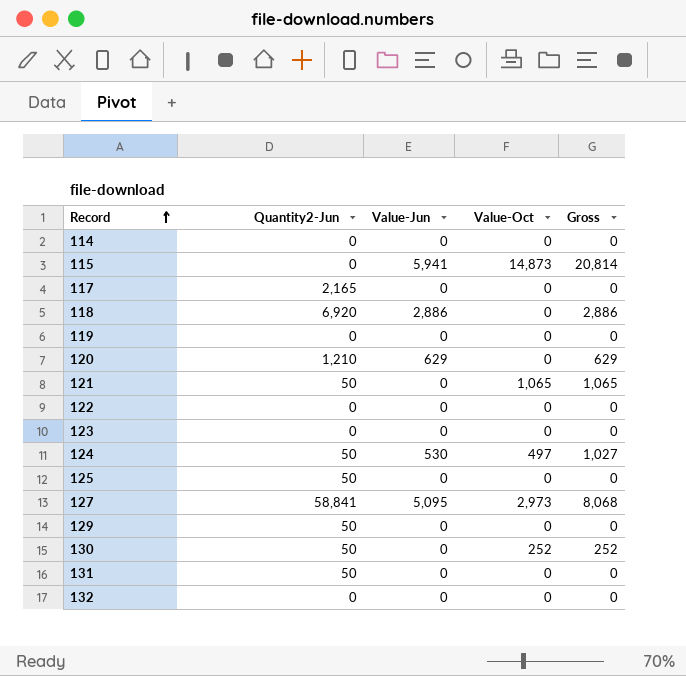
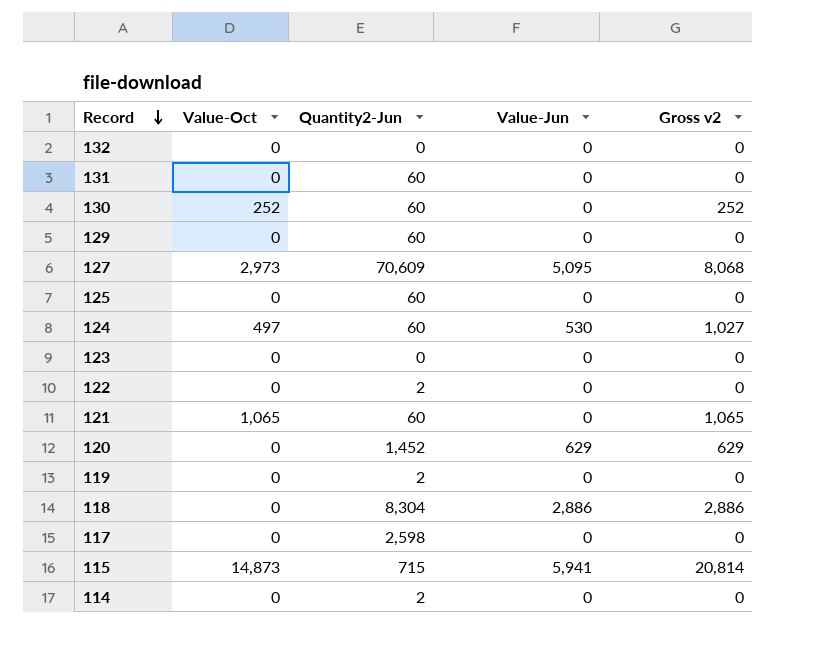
row order: Record ascending -> Record descending
column Value-Oct | position: 4 -> 2
column name: Gross -> Gross v2
131 | Quantity2-Jun: 50 -> 60
130 | Quantity2-Jun: 50 -> 60
129 | Quantity2-Jun: 50 -> 60
127 | Quantity2-Jun: 58,841 -> 70,609
125 | Quantity2-Jun: 50 -> 60
124 | Quantity2-Jun: 50 -> 60
122 | Quantity2-Jun: 0 -> 2
121 | Quantity2-Jun: 50 -> 60
120 | Quantity2-Jun: 1,210 -> 1,452
119 | Quantity2-Jun: 0 -> 2
118 | Quantity2-Jun: 6,920 -> 8,304
117 | Quantity2-Jun: 2,165 -> 2,598
115 | Quantity2-Jun: 0 -> 715
114 | Quantity2-Jun: 0 -> 2

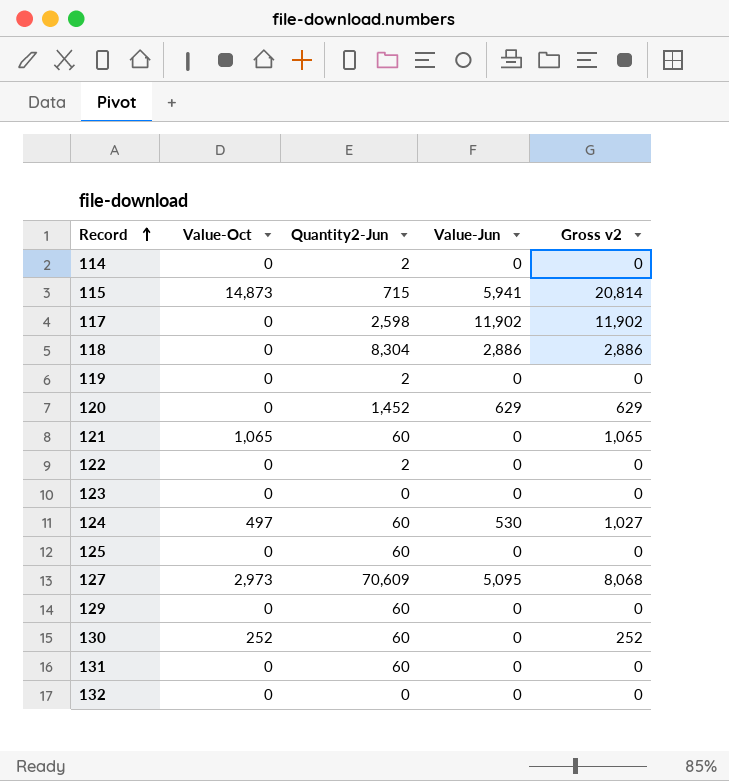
row order: Record descending -> Record ascending
117 | Value-Jun: 0 -> 11,902
117 | Gross v2: 0 -> 11,902

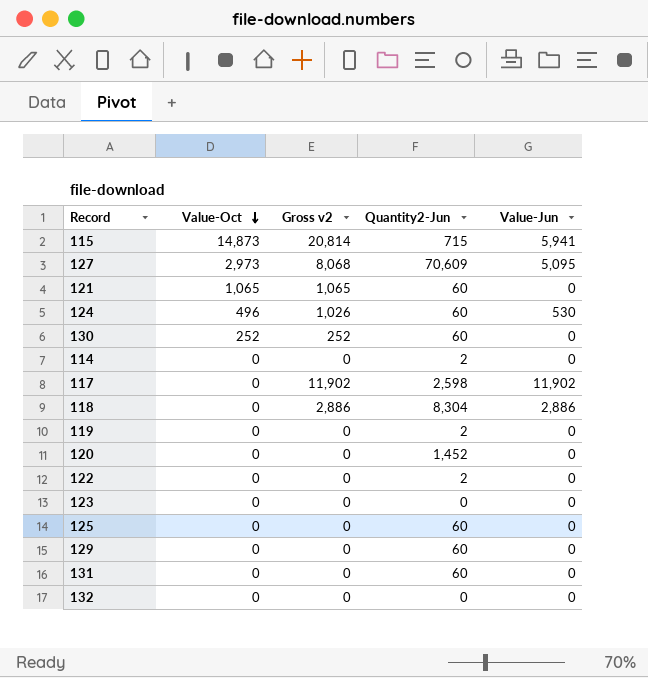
row order: Record ascending -> Value-Oct descending
column Gross v2 | position: 5 -> 3
124 | Value-Oct: 497 -> 496
124 | Gross v2: 1,027 -> 1,026
120 | Gross v2: 629 -> 0
120 | Value-Jun: 629 -> 0

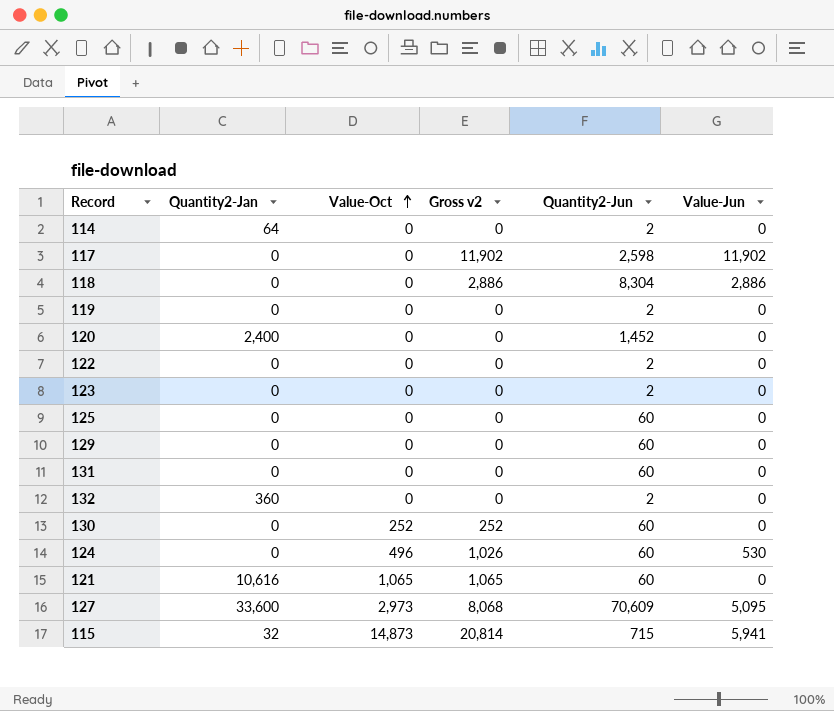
row order: Value-Oct descending -> Value-Oct ascending
column Quantity2-Jan | position: none -> 2
123 | Quantity2-Jun: 0 -> 2
132 | Quantity2-Jun: 0 -> 2

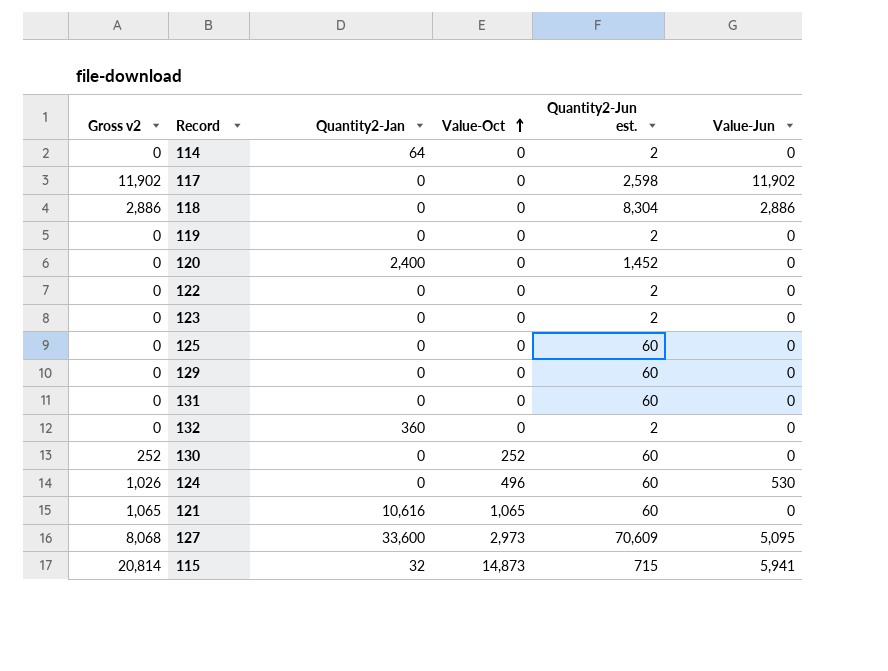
column Gross v2 | position: 4 -> 1
column name: Quantity2-Jun -> Quantity2-Jun est.

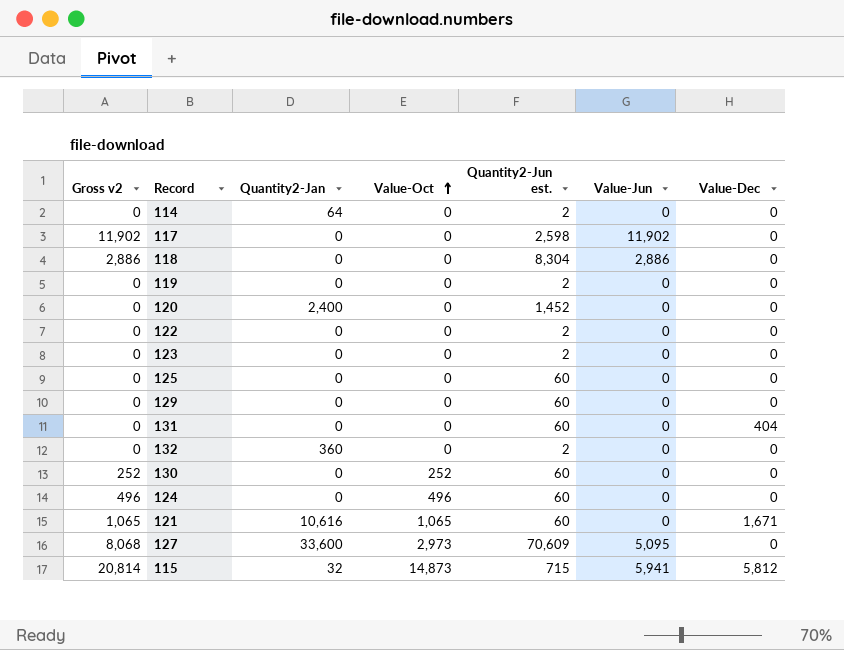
column Value-Dec | position: none -> 7
124 | Gross v2: 1,026 -> 496
124 | Value-Jun: 530 -> 0

